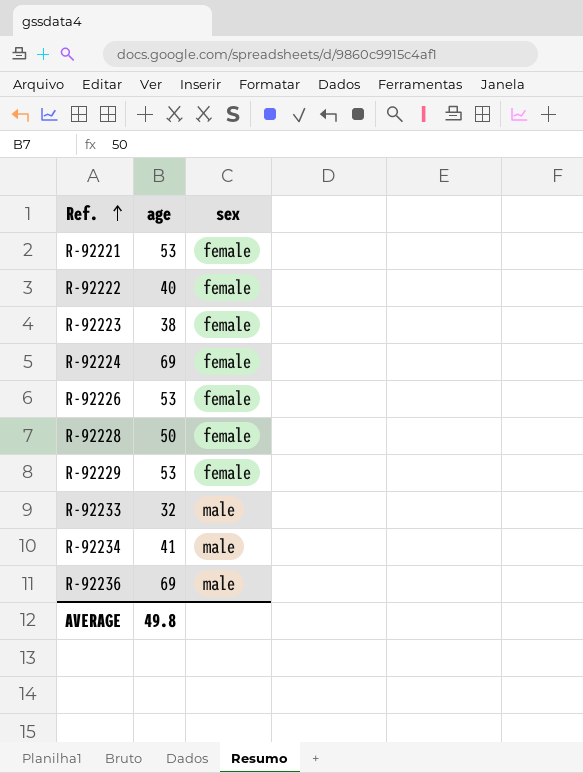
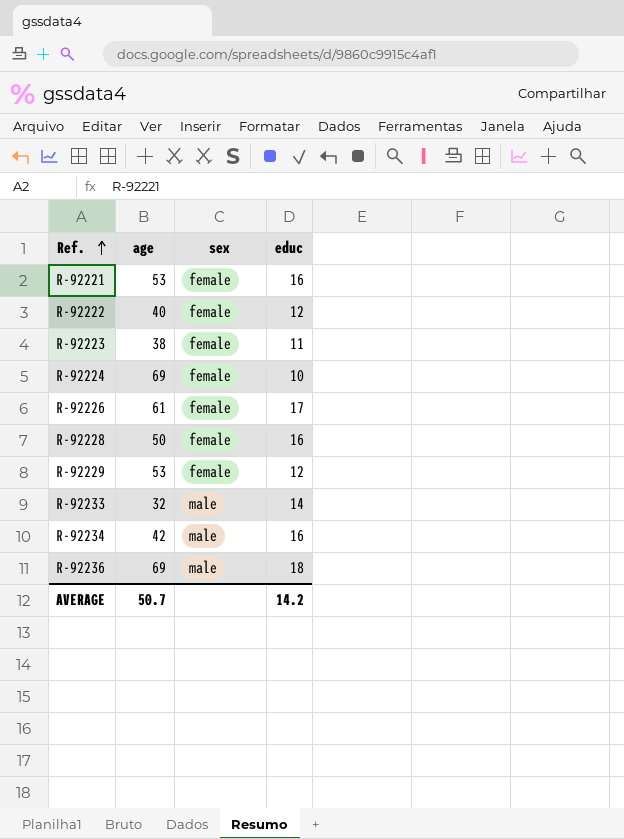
column educ | position: none -> 4
R-92226 | age: 53 -> 61
R-92234 | age: 41 -> 42
AVERAGE | age: 49.8 -> 50.7

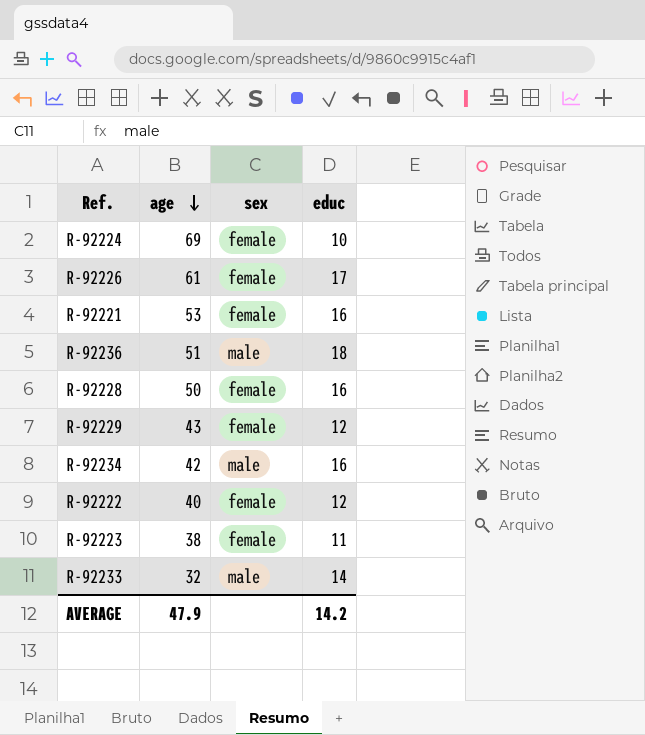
row order: Ref. ascending -> age descending
R-92236 | age: 69 -> 51
R-92229 | age: 53 -> 43
AVERAGE | age: 50.7 -> 47.9

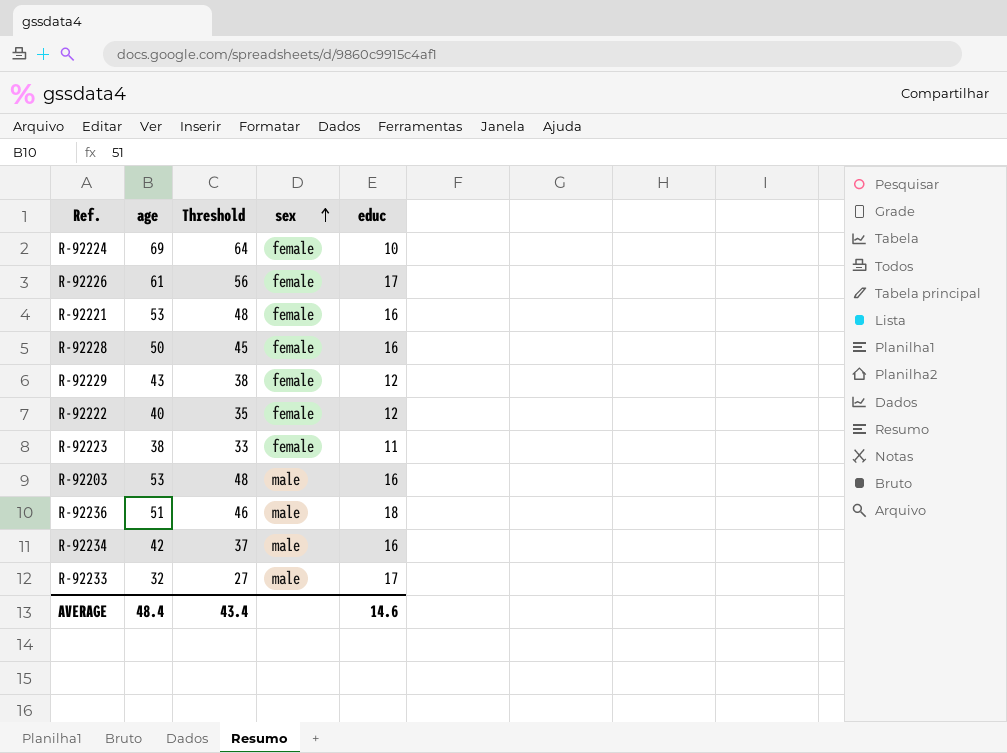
row order: age descending -> sex ascending
column Threshold | formula: none -> [age] - 5
row R-92203: none -> 53 | 48 | male | 16
R-92233 | educ: 14 -> 17
AVERAGE | age: 47.9 -> 48.4
AVERAGE | educ: 14.2 -> 14.6

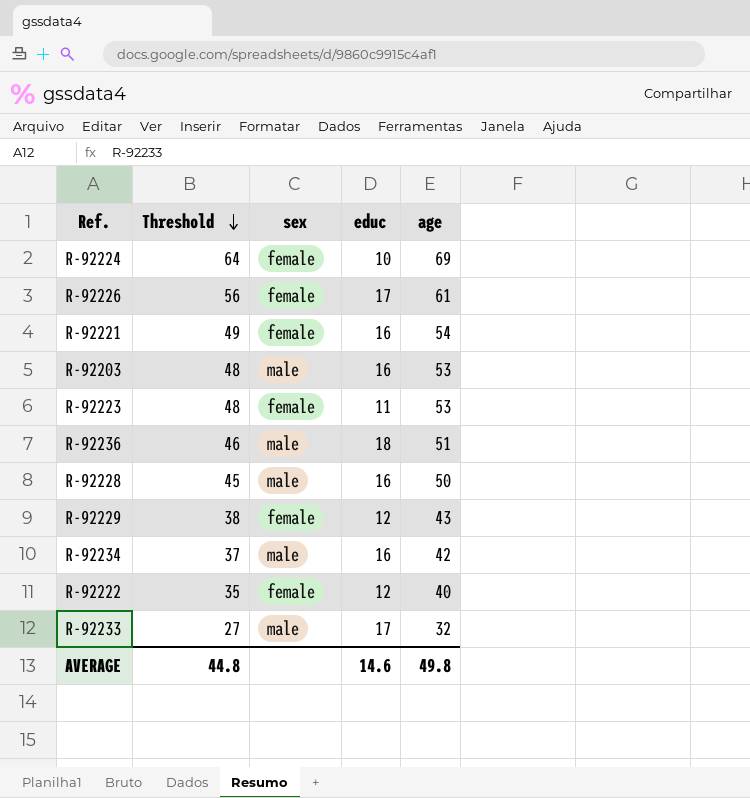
row order: sex ascending -> Threshold descending
column age | position: 2 -> 5
R-92221 | Threshold: 48 -> 49
R-92221 | age: 53 -> 54
R-92223 | Threshold: 33 -> 48
R-92223 | age: 38 -> 53
R-92228 | sex: female -> male
AVERAGE | Threshold: 43.4 -> 44.8
AVERAGE | age: 48.4 -> 49.8

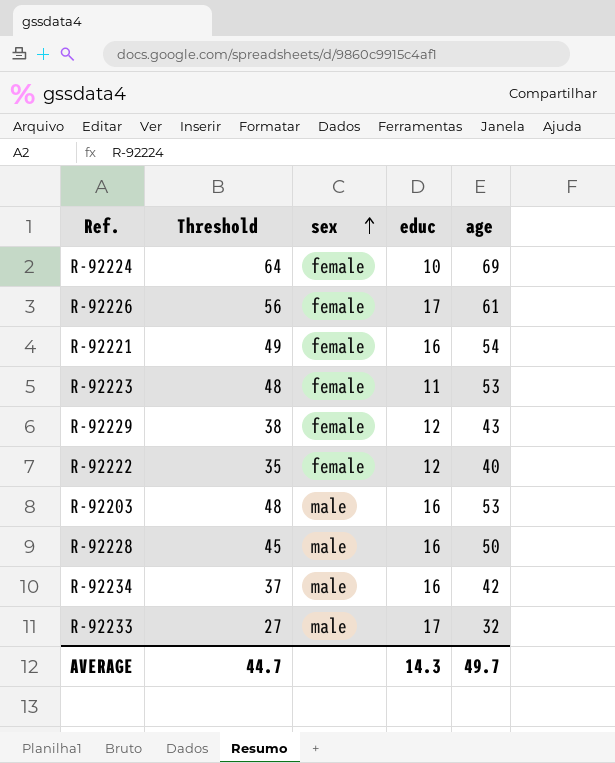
row order: Threshold descending -> sex ascending
row R-92236: 46 | male | 18 | 51 -> none
AVERAGE | Threshold: 44.8 -> 44.7
AVERAGE | educ: 14.6 -> 14.3
AVERAGE | age: 49.8 -> 49.7

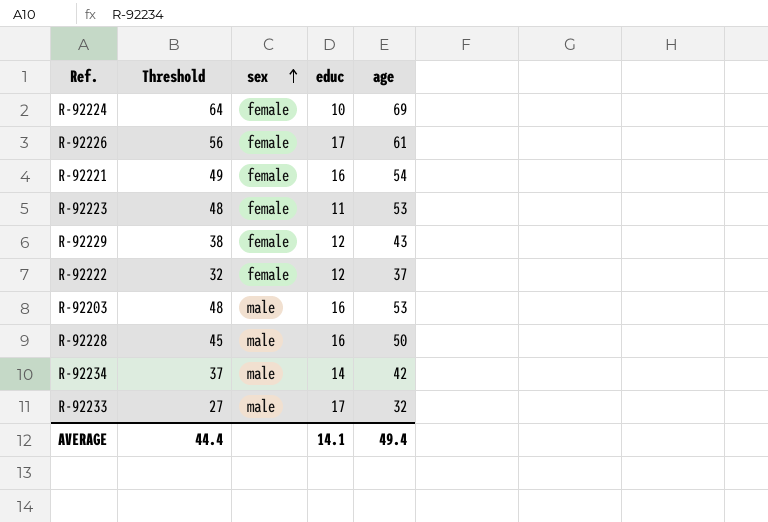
R-92222 | Threshold: 35 -> 32
R-92222 | age: 40 -> 37
R-92234 | educ: 16 -> 14
AVERAGE | Threshold: 44.7 -> 44.4
AVERAGE | educ: 14.3 -> 14.1
AVERAGE | age: 49.7 -> 49.4

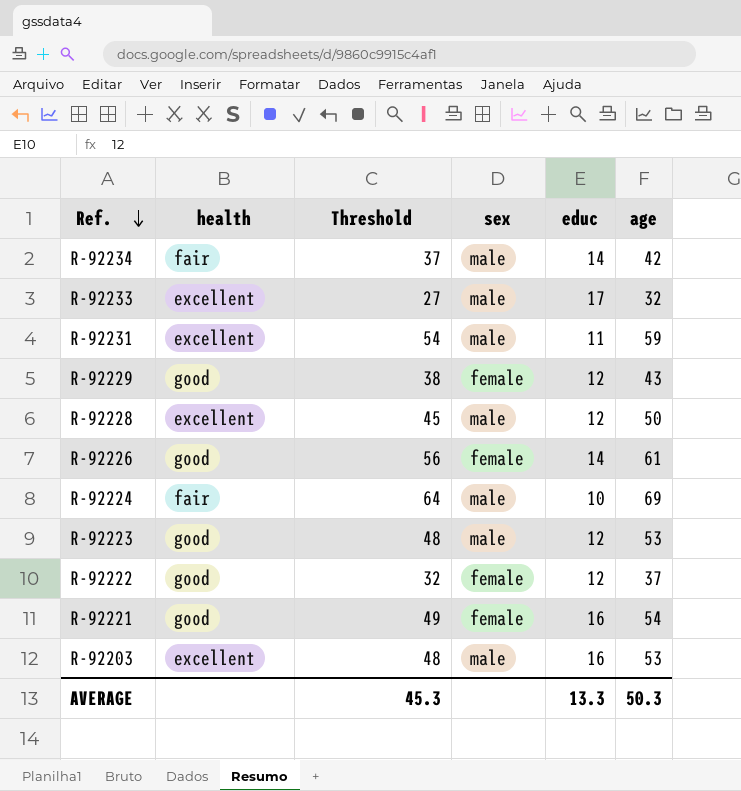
row order: sex ascending -> Ref. descending
column health | position: none -> 2
row R-92231: none -> excellent | 54 | male | 11 | 59
R-92228 | educ: 16 -> 12
R-92226 | educ: 17 -> 14
R-92224 | sex: female -> male
R-92223 | sex: female -> male
R-92223 | educ: 11 -> 12
AVERAGE | Threshold: 44.4 -> 45.3
AVERAGE | educ: 14.1 -> 13.3
AVERAGE | age: 49.4 -> 50.3

